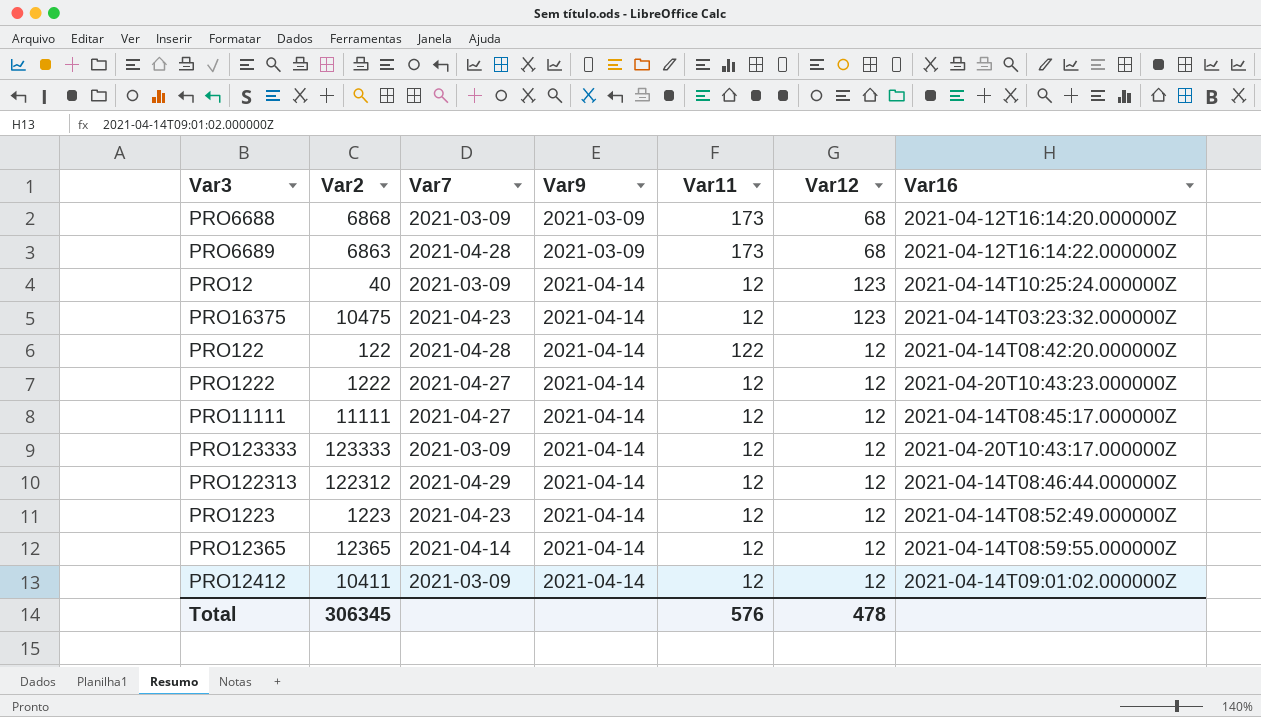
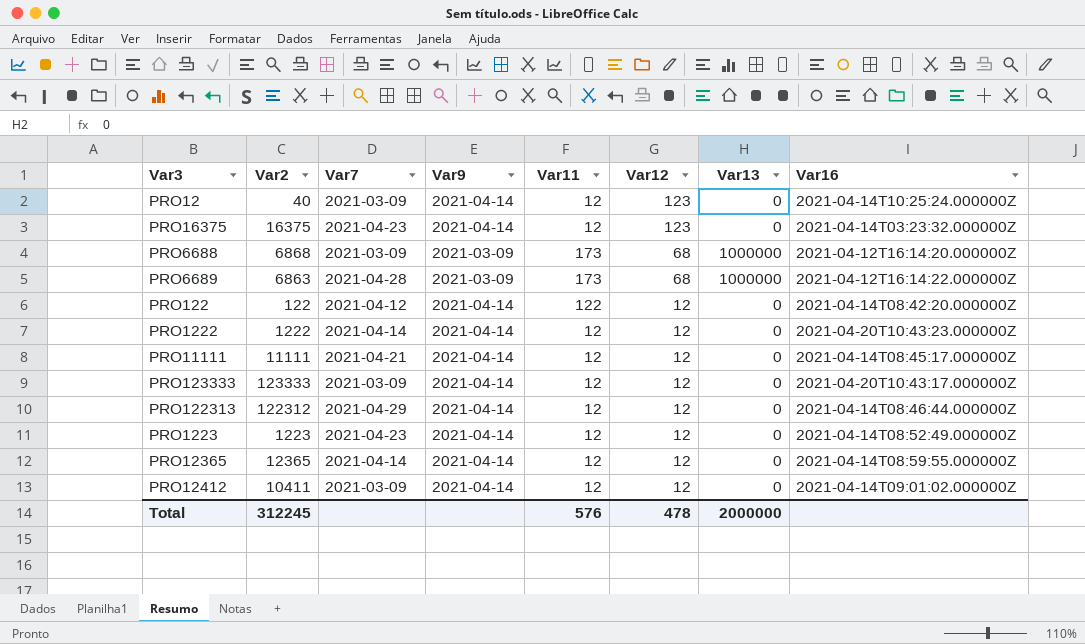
row order: Var9 ascending -> Var12 descending
column Var13 | position: none -> 7
PRO16375 | Var2: 10475 -> 16375
PRO122 | Var7: 2021-04-28 -> 2021-04-12
PRO1222 | Var7: 2021-04-27 -> 2021-04-14
PRO11111 | Var7: 2021-04-27 -> 2021-04-21
Total | Var2: 306345 -> 312245

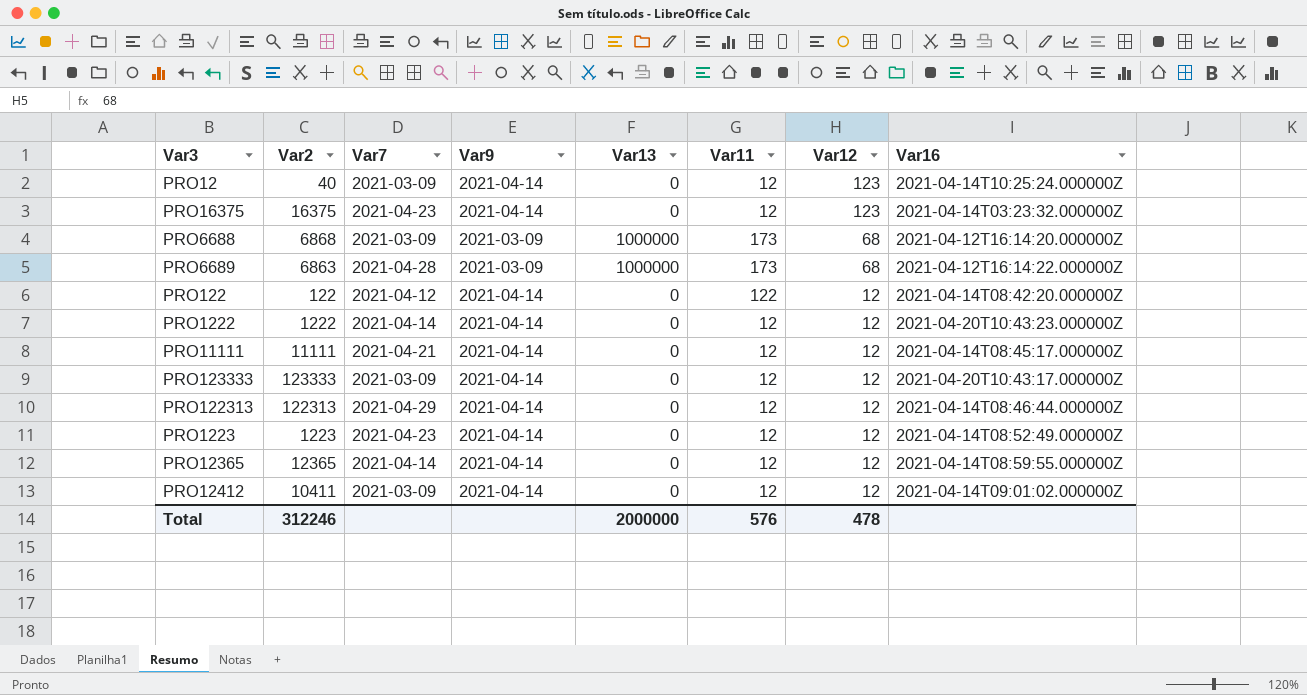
column Var13 | position: 7 -> 5
PRO122313 | Var2: 122312 -> 122313
Total | Var2: 312245 -> 312246

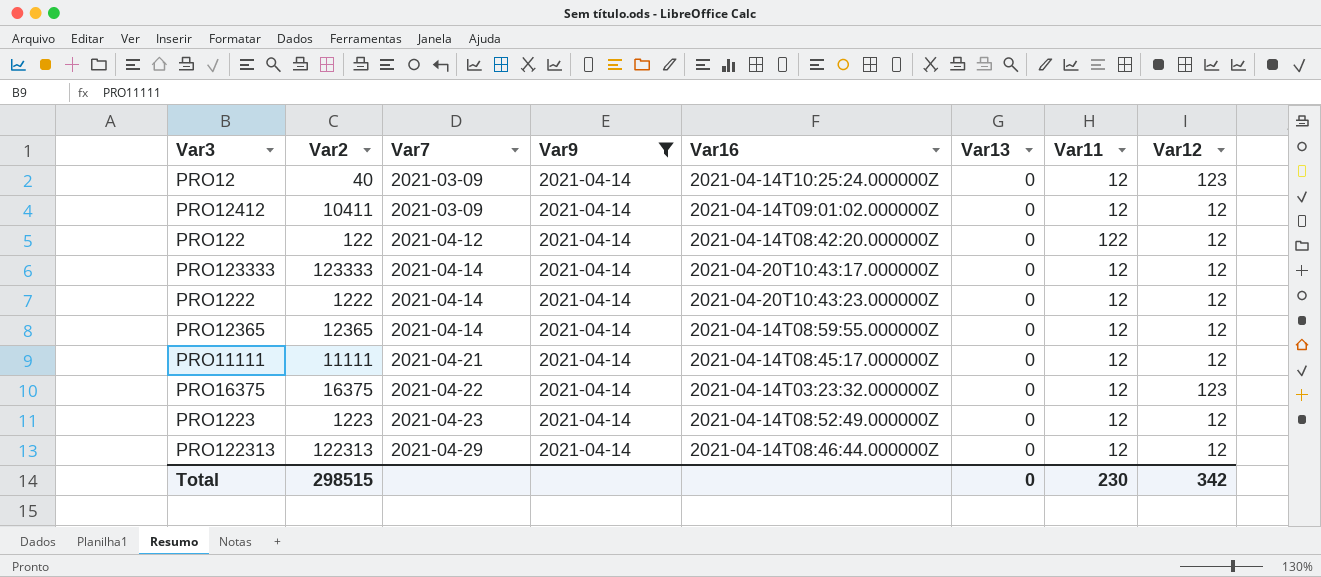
filter: none -> Var9 = 2021-04-14
row order: Var12 descending -> Var7 ascending
column Var16 | position: 8 -> 5
PRO123333 | Var7: 2021-03-09 -> 2021-04-14
PRO16375 | Var7: 2021-04-23 -> 2021-04-22
Total | Var2: 312246 -> 298515
Total | Var13: 2000000 -> 0
Total | Var11: 576 -> 230
Total | Var12: 478 -> 342

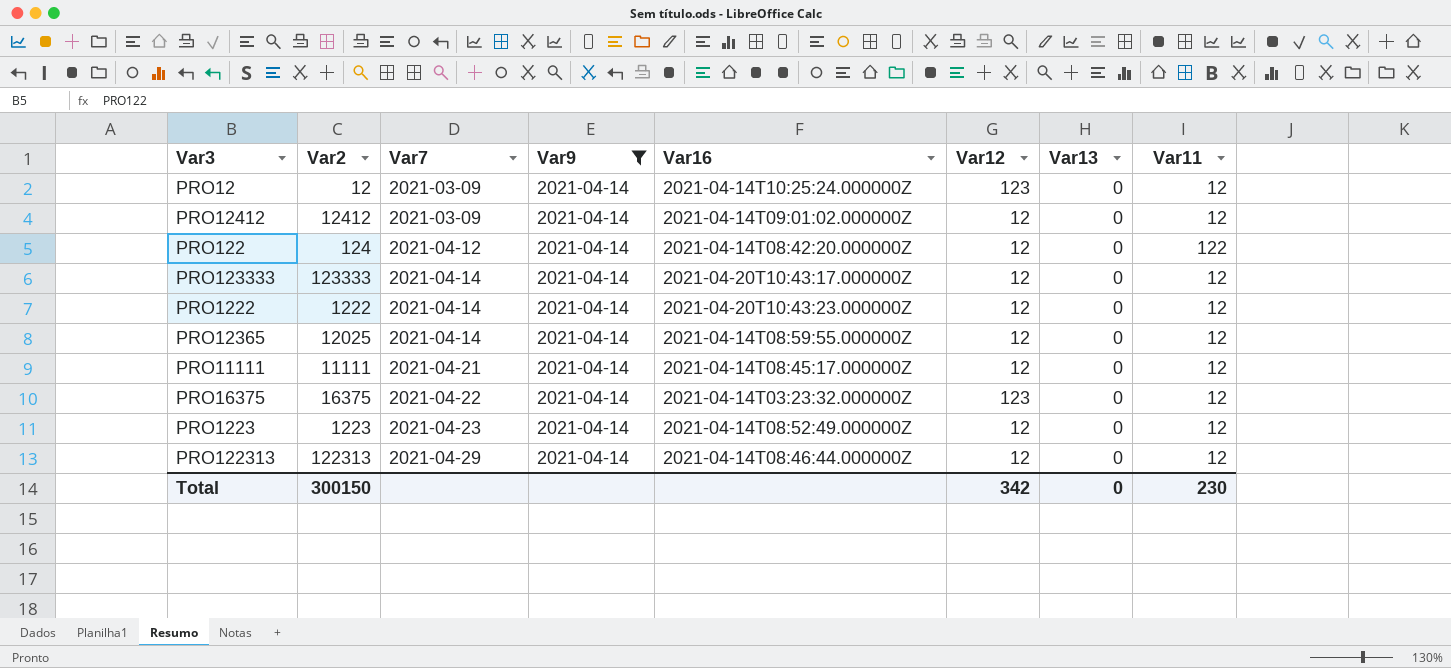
column Var12 | position: 8 -> 6
PRO12 | Var2: 40 -> 12
PRO12412 | Var2: 10411 -> 12412
PRO122 | Var2: 122 -> 124
PRO12365 | Var2: 12365 -> 12025
Total | Var2: 298515 -> 300150

